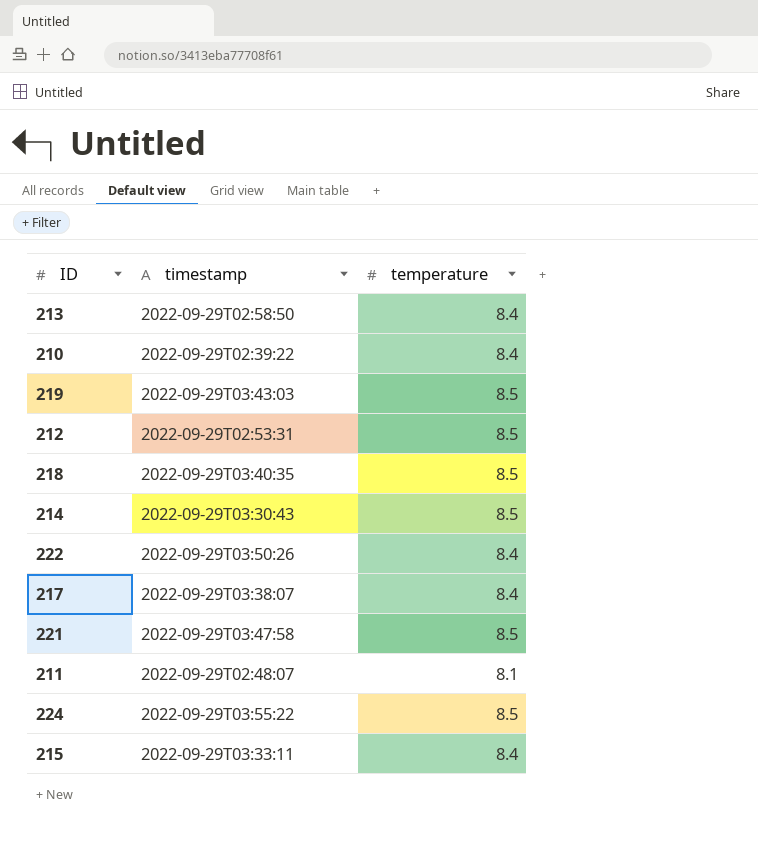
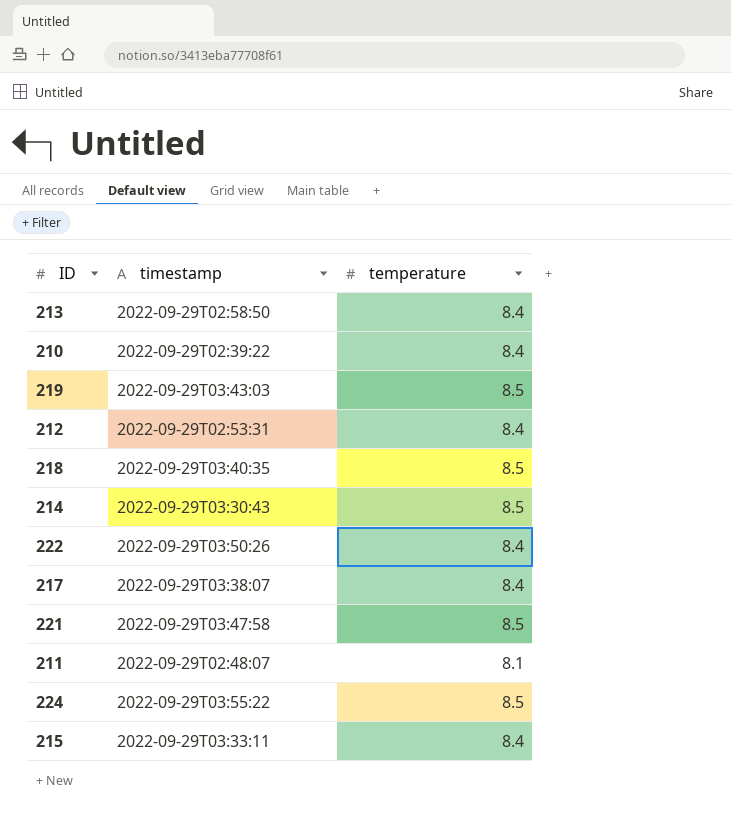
212 | temperature: 8.5 -> 8.4

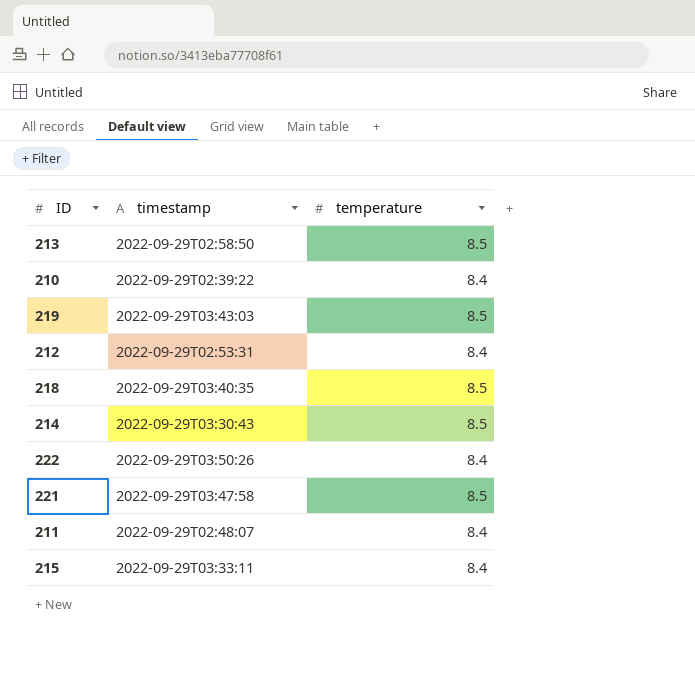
row 217: 2022-09-29T03:38:07 | 8.4 -> none
row 224: 2022-09-29T03:55:22 | 8.5 -> none
213 | temperature: 8.4 -> 8.5
211 | temperature: 8.1 -> 8.4

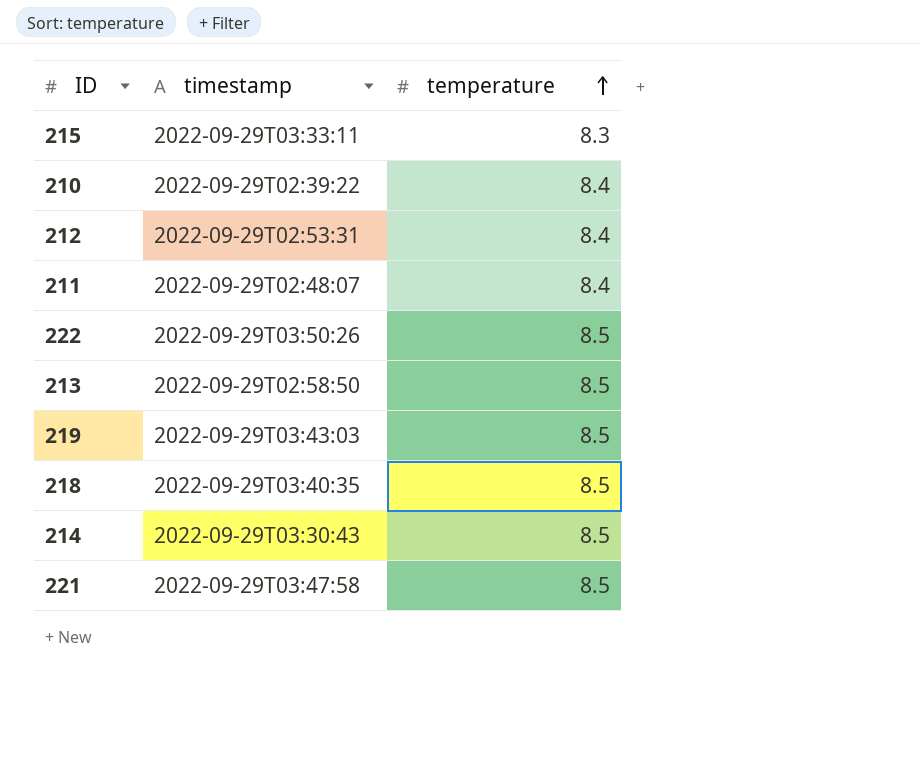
row order: none -> temperature ascending
215 | temperature: 8.4 -> 8.3
222 | temperature: 8.4 -> 8.5

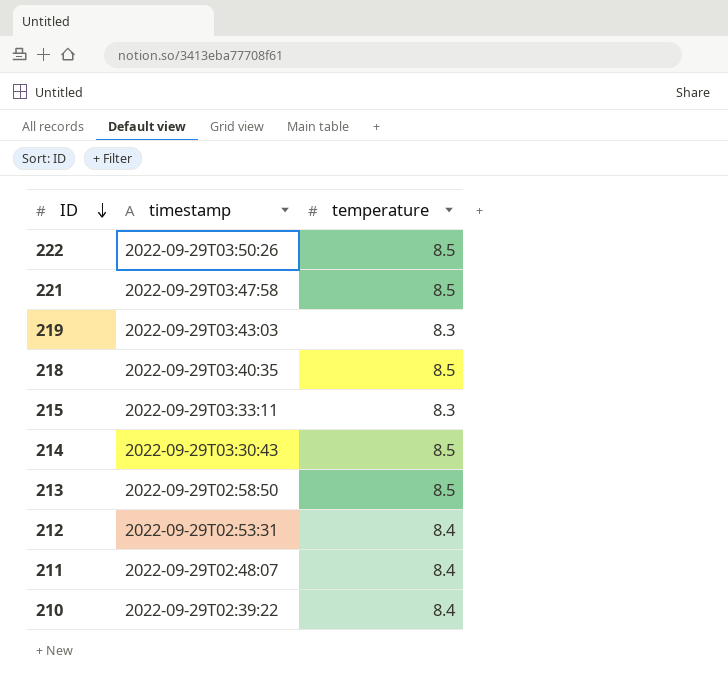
row order: temperature ascending -> ID descending
219 | temperature: 8.5 -> 8.3

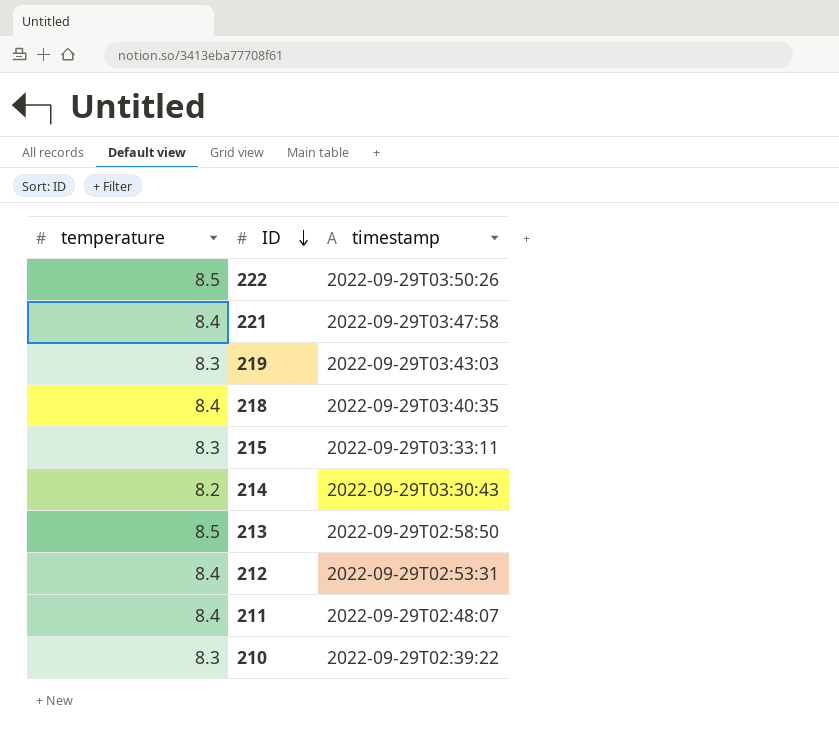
column temperature | position: 3 -> 1
221 | temperature: 8.5 -> 8.4
218 | temperature: 8.5 -> 8.4
214 | temperature: 8.5 -> 8.2
210 | temperature: 8.4 -> 8.3

